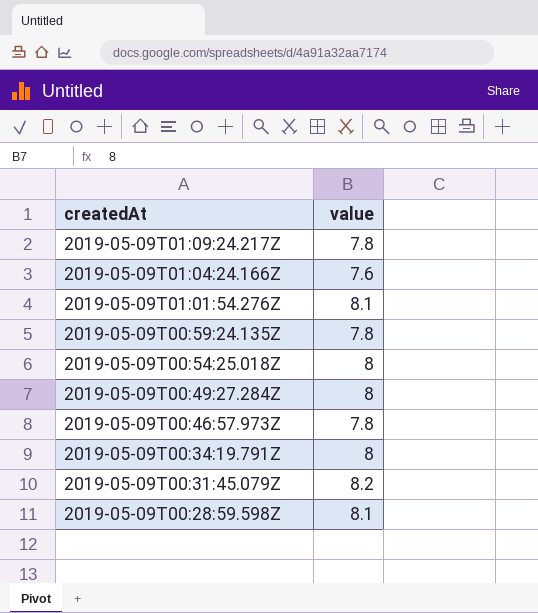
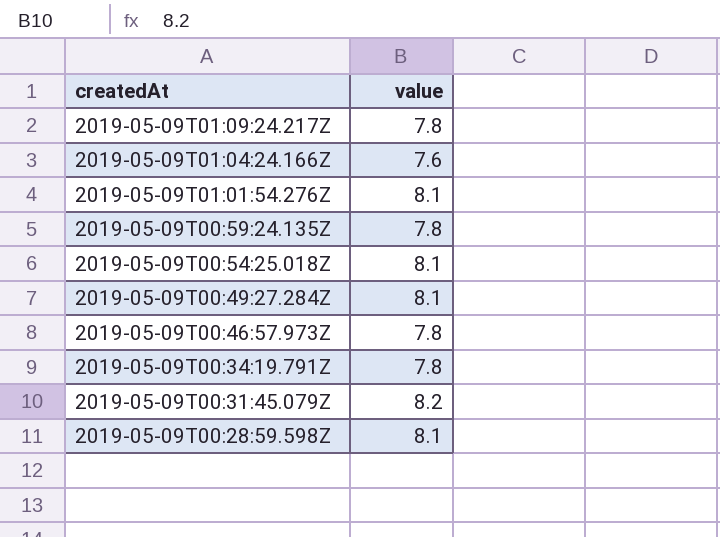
2019-05-09T00:54:25.018Z | value: 8 -> 8.1
2019-05-09T00:49:27.284Z | value: 8 -> 8.1
2019-05-09T00:34:19.791Z | value: 8 -> 7.8

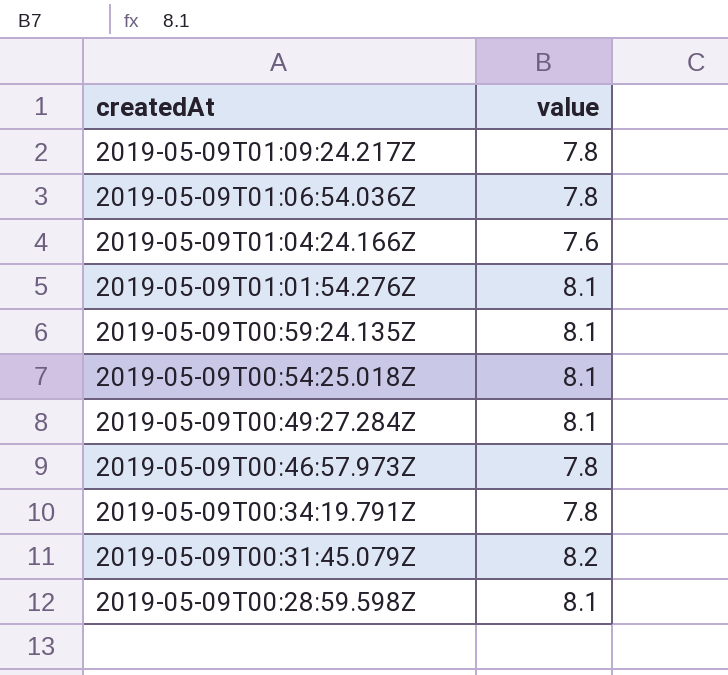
row 2019-05-09T01:06:54.036Z: none -> 7.8
2019-05-09T00:59:24.135Z | value: 7.8 -> 8.1

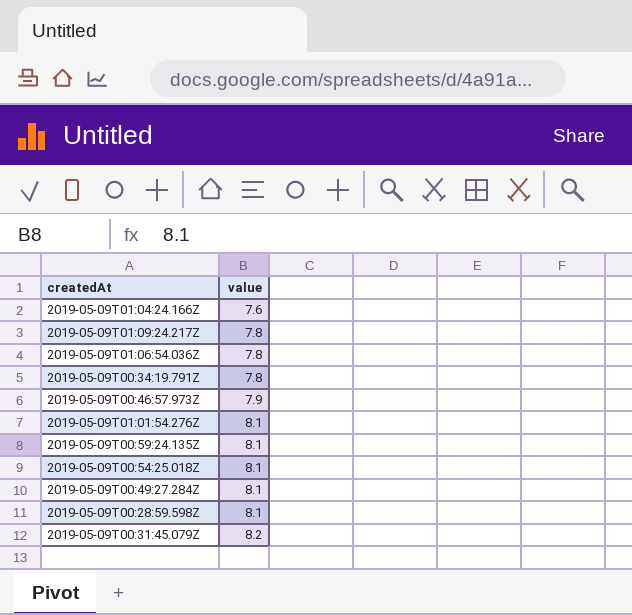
row order: createdAt descending -> value ascending
2019-05-09T00:46:57.973Z | value: 7.8 -> 7.9

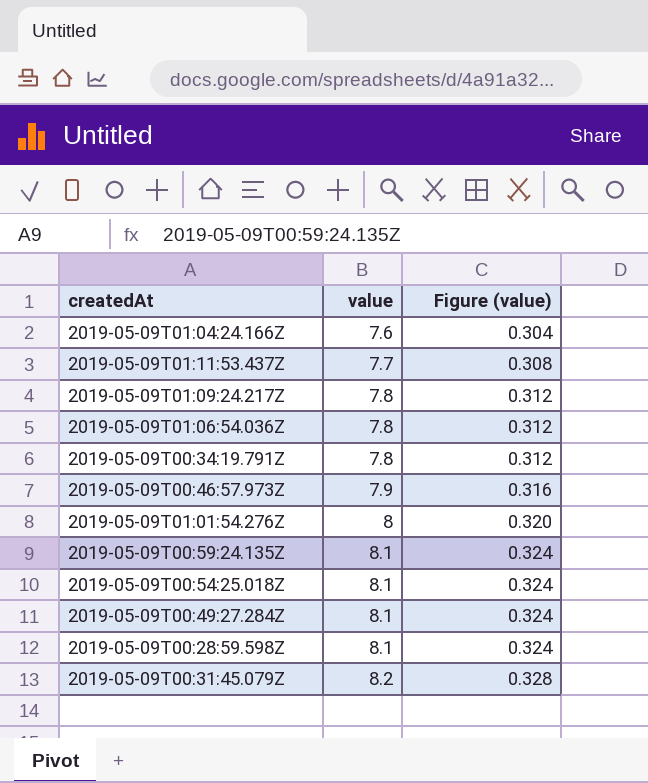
column Figure (value) | formula: none -> [value] * 0.04
row 2019-05-09T01:11:53.437Z: none -> 7.7 | 0.308
2019-05-09T01:01:54.276Z | value: 8.1 -> 8

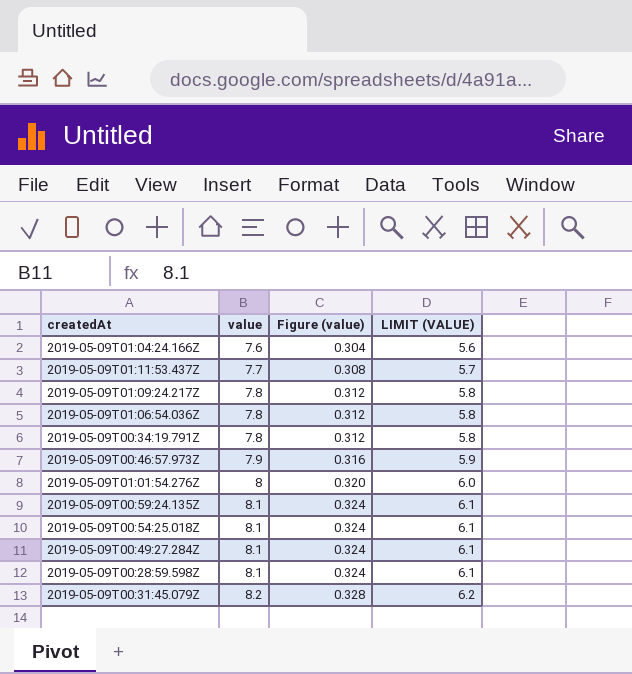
column LIMIT (VALUE) | formula: none -> [value] - 2

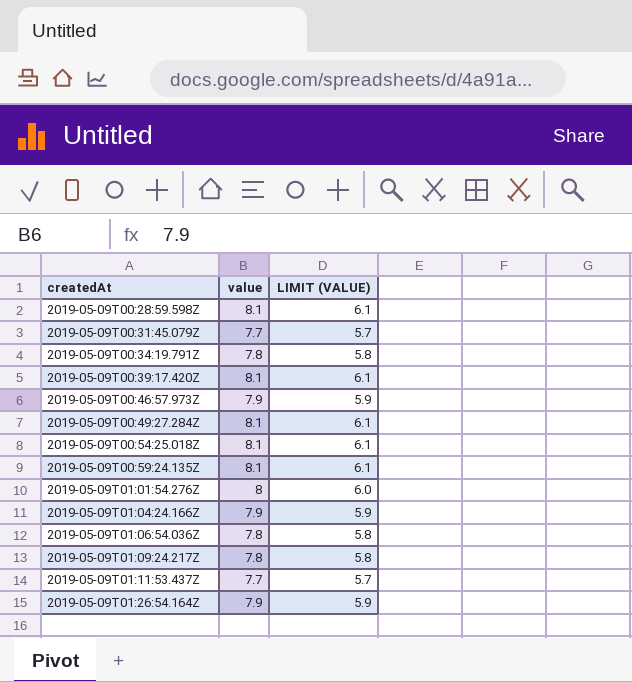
row order: value ascending -> createdAt ascending
column Figure (value) | formula: [value] * 0.04 -> none
2019-05-09T00:31:45.079Z | value: 8.2 -> 7.7
2019-05-09T00:31:45.079Z | LIMIT (VALUE): 6.2 -> 5.7
row 2019-05-09T00:39:17.420Z: none -> 8.1 | 6.1
2019-05-09T01:04:24.166Z | value: 7.6 -> 7.9
2019-05-09T01:04:24.166Z | LIMIT (VALUE): 5.6 -> 5.9
row 2019-05-09T01:26:54.164Z: none -> 7.9 | 5.9

